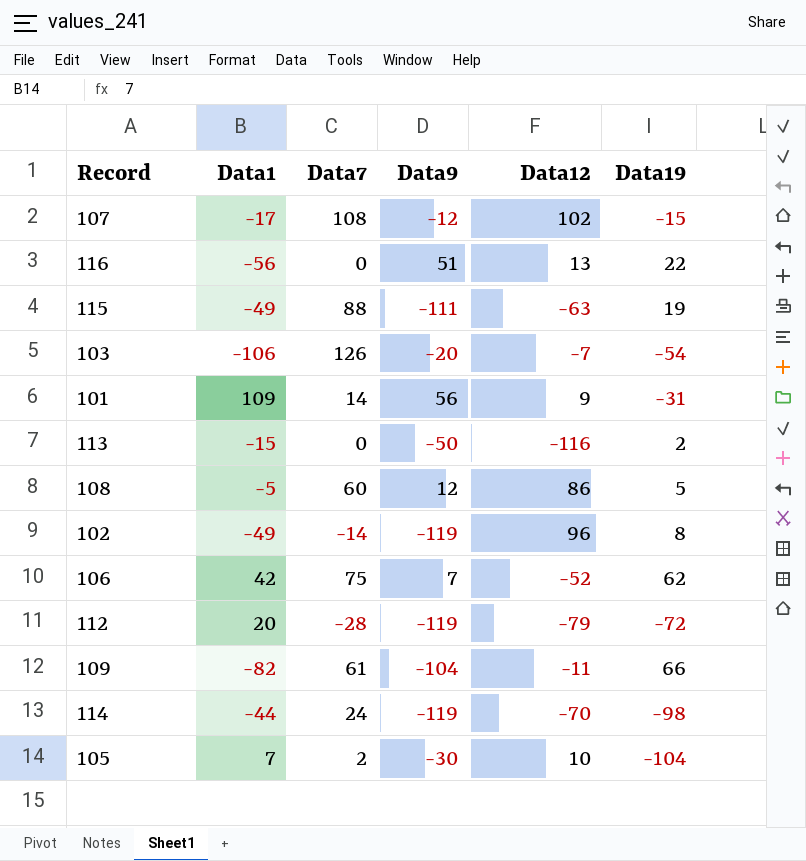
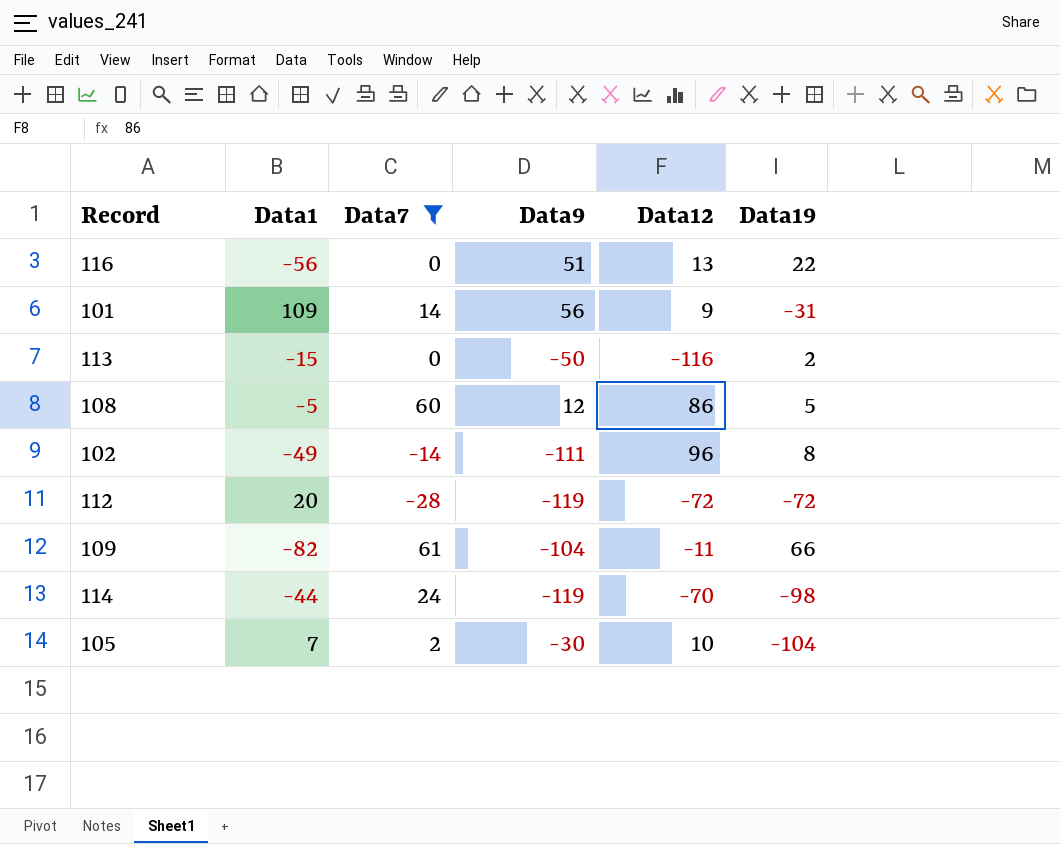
filter: none -> Data7 <= 61
102 | Data9: -119 -> -111
112 | Data12: -79 -> -72

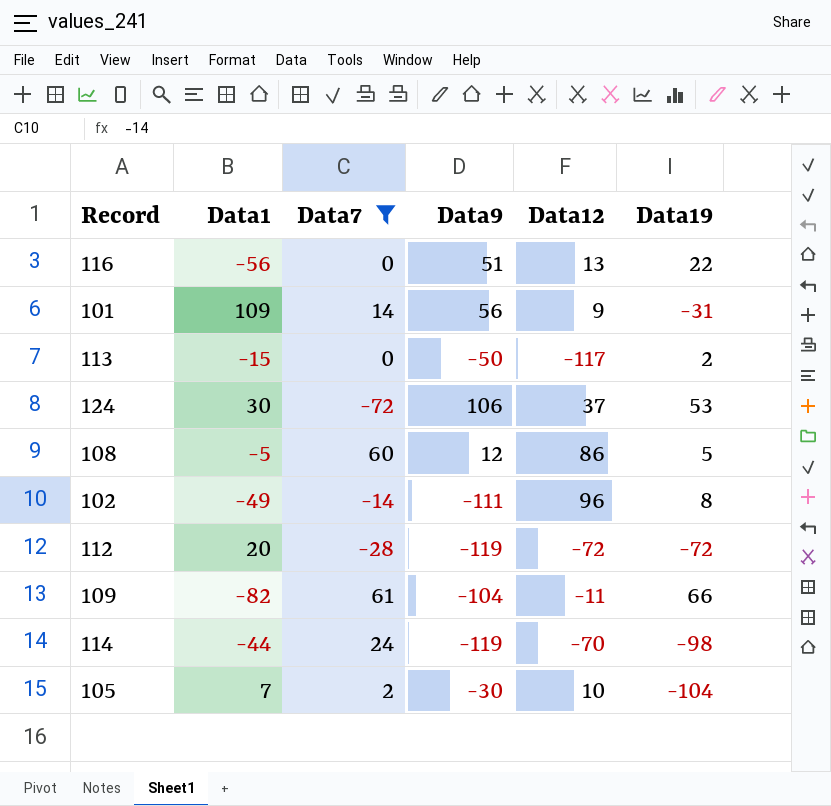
113 | Data12: -116 -> -117
row 124: none -> 30 | -72 | 106 | 37 | 53

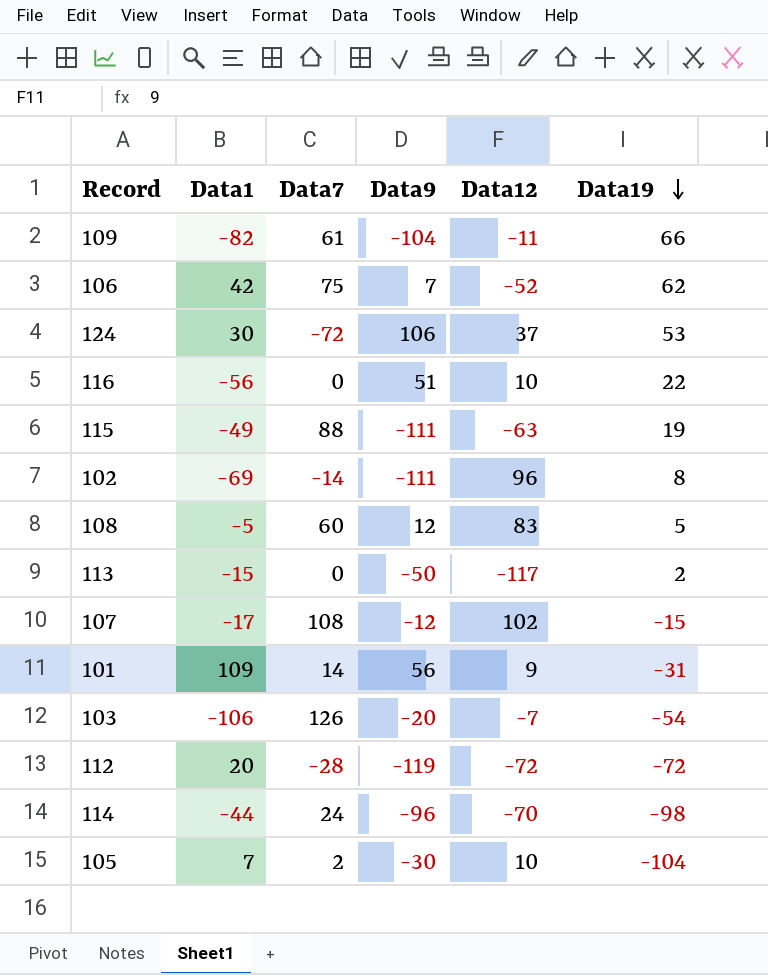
filter: Data7 <= 61 -> none
row order: none -> Data19 descending
116 | Data12: 13 -> 10
102 | Data1: -49 -> -69
108 | Data12: 86 -> 83
114 | Data9: -119 -> -96

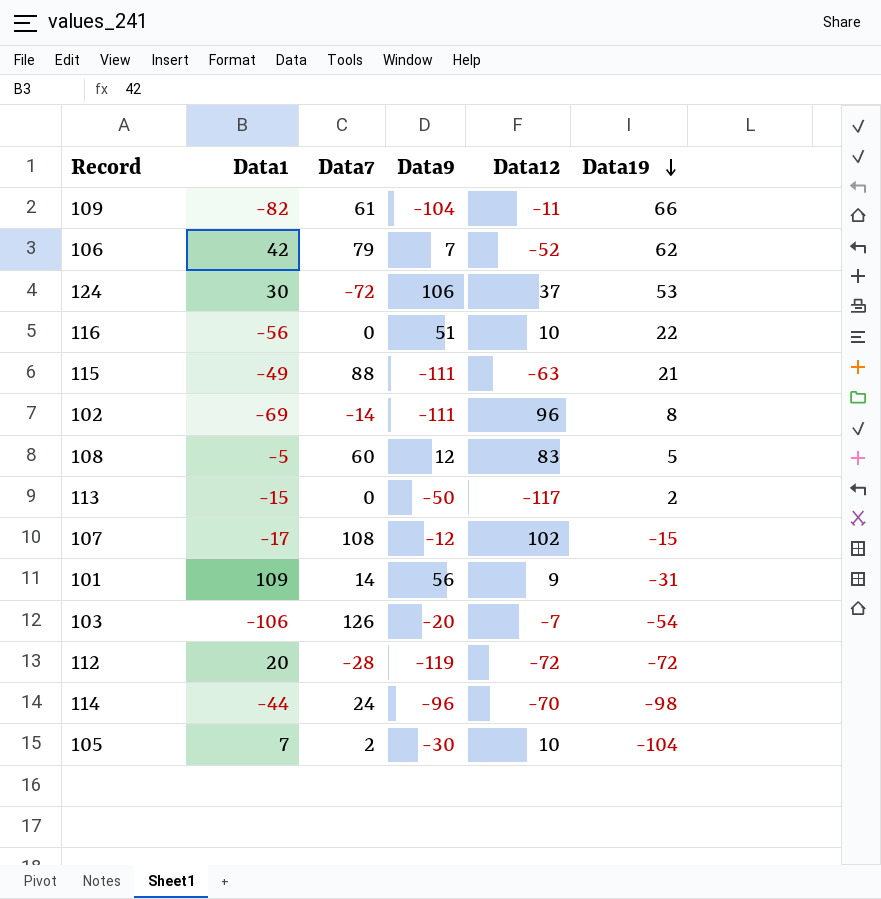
106 | Data7: 75 -> 79
115 | Data19: 19 -> 21

